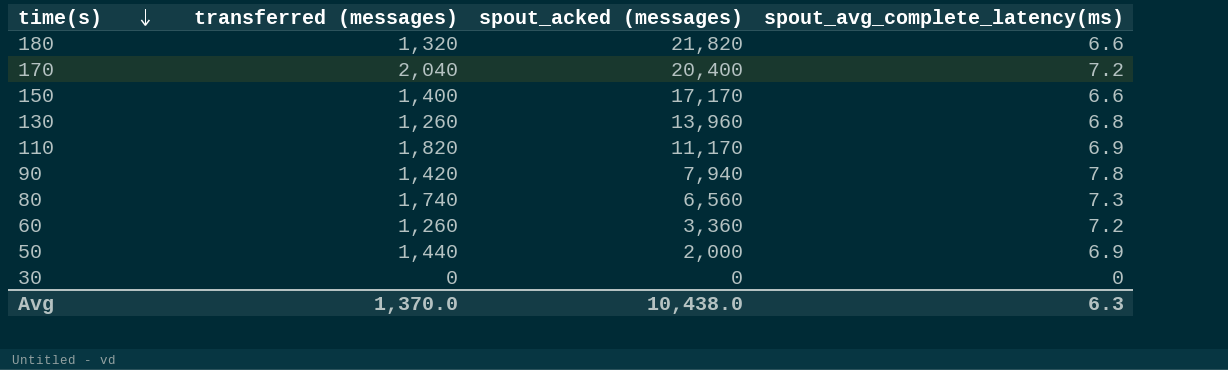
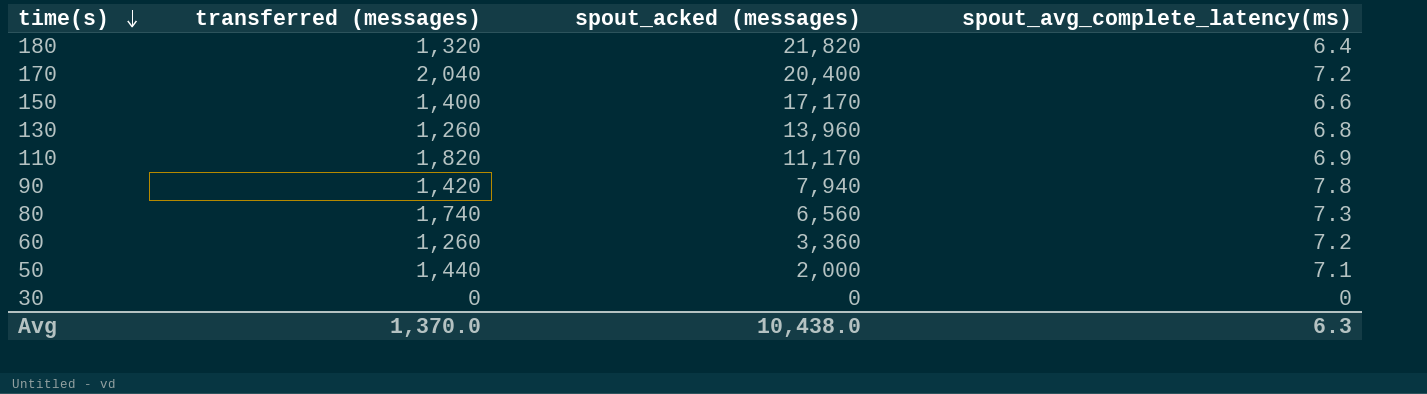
180 | spout_avg_complete_latency(ms): 6.6 -> 6.4
50 | spout_avg_complete_latency(ms): 6.9 -> 7.1

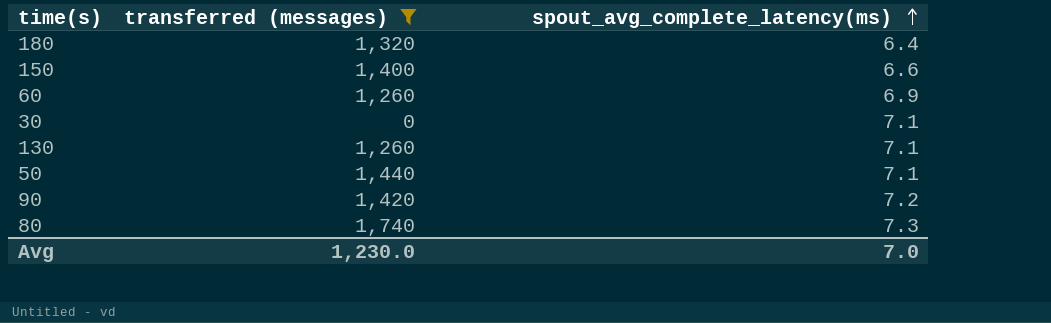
filter: none -> transferred (messages) <= 1,740
row order: time(s) descending -> spout_avg_complete_latency(ms) ascending
column spout_acked (messages) | position: 3 -> none
60 | spout_avg_complete_latency(ms): 7.2 -> 6.9
30 | spout_avg_complete_latency(ms): 0 -> 7.1
130 | spout_avg_complete_latency(ms): 6.8 -> 7.1
90 | spout_avg_complete_latency(ms): 7.8 -> 7.2
Avg | transferred (messages): 1,370.0 -> 1,230.0
Avg | spout_avg_complete_latency(ms): 6.3 -> 7.0

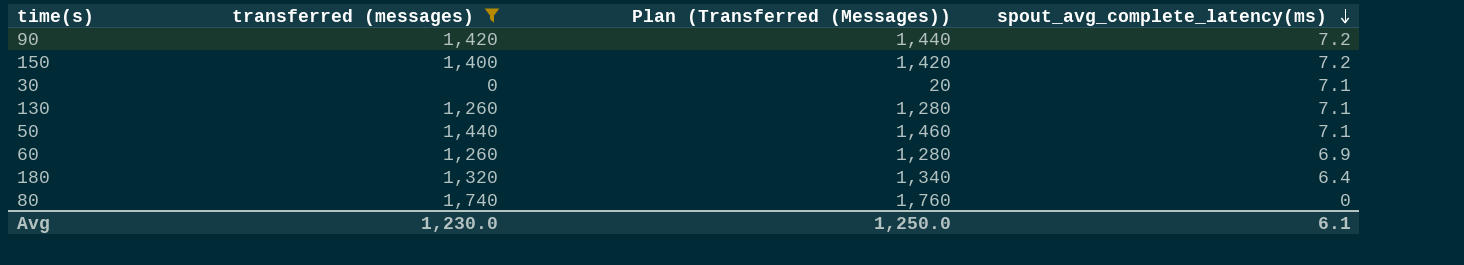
row order: spout_avg_complete_latency(ms) ascending -> spout_avg_complete_latency(ms) descending
column Plan (Transferred (Messages)) | formula: none -> [transferred (messages)] + 20
150 | spout_avg_complete_latency(ms): 6.6 -> 7.2
80 | spout_avg_complete_latency(ms): 7.3 -> 0
Avg | spout_avg_complete_latency(ms): 7.0 -> 6.1

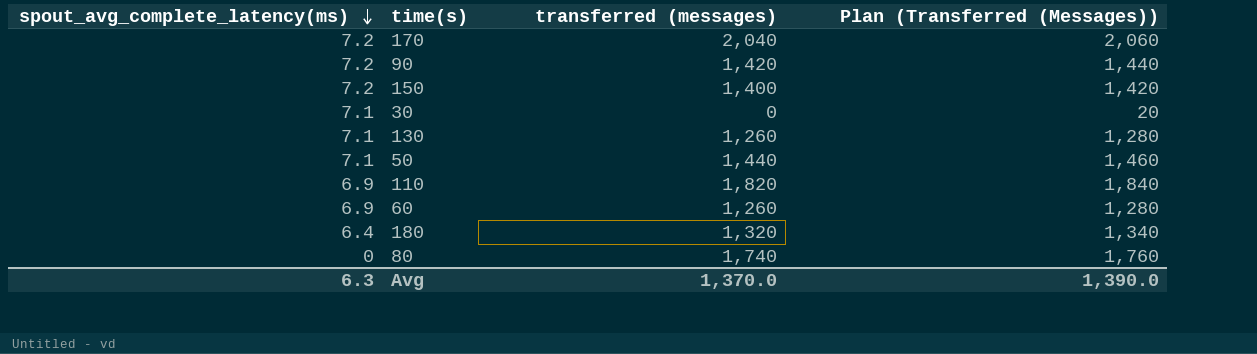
filter: transferred (messages) <= 1,740 -> none
column spout_avg_complete_latency(ms) | position: 4 -> 1
Avg | spout_avg_complete_latency(ms): 6.1 -> 6.3
Avg | transferred (messages): 1,230.0 -> 1,370.0
Avg | Plan (Transferred (Messages)): 1,250.0 -> 1,390.0

